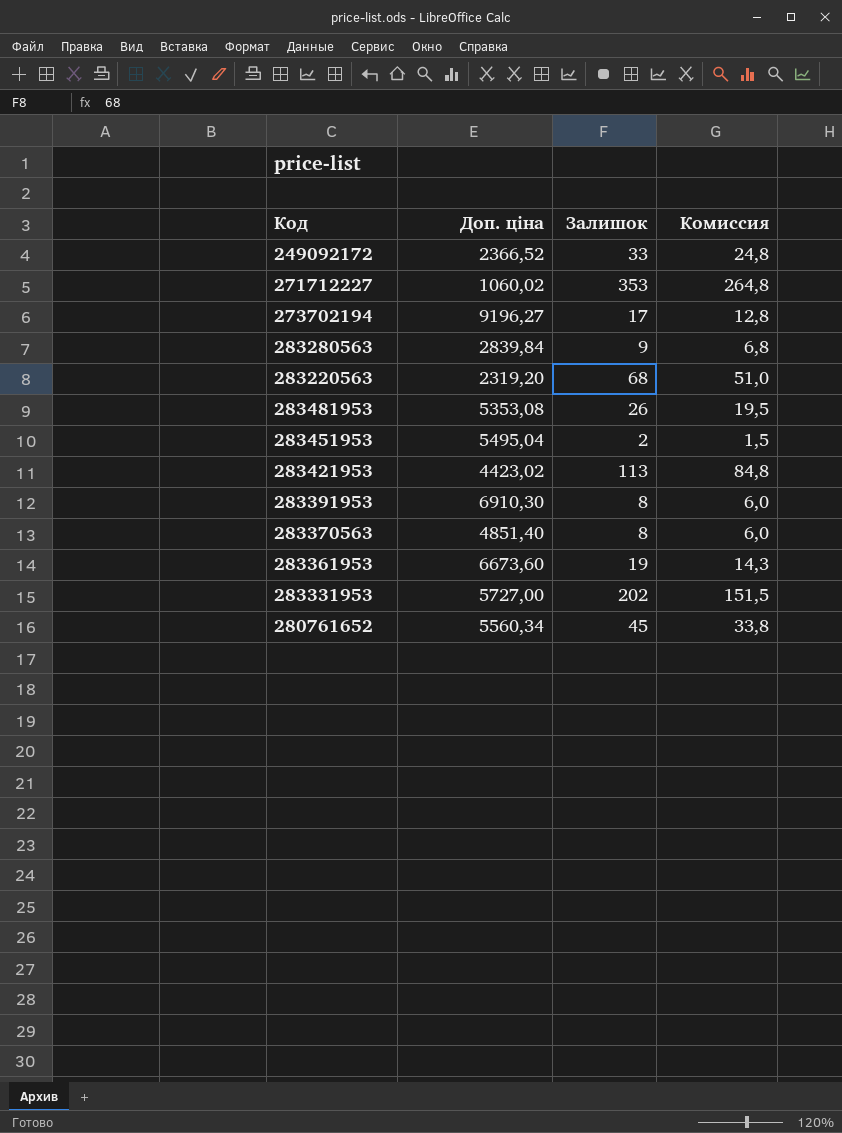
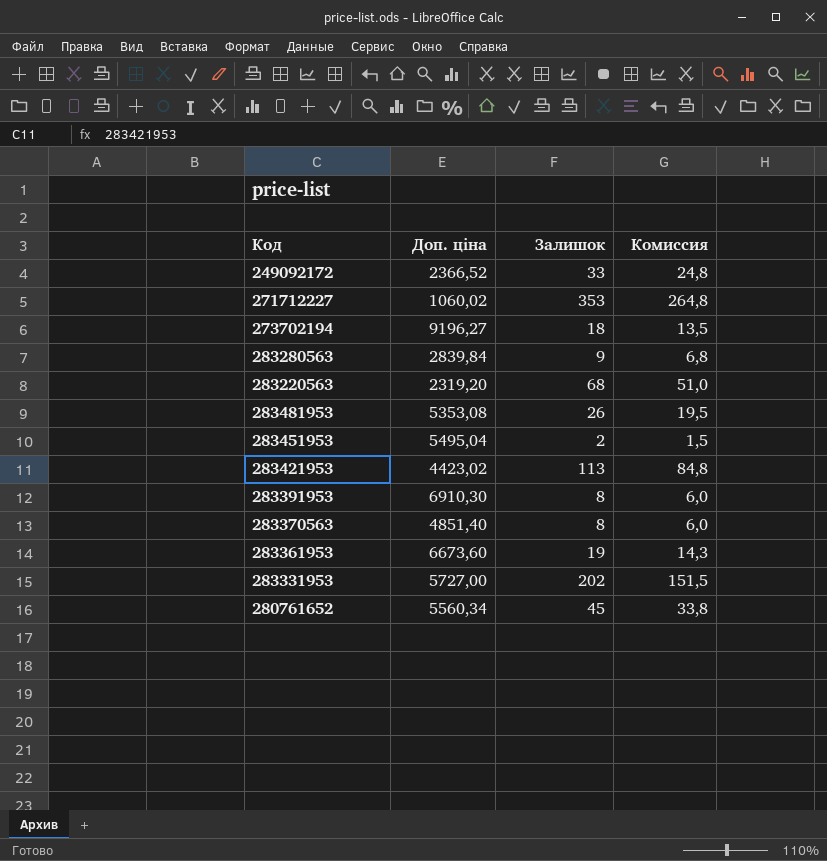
273702194 | Залишок: 17 -> 18
273702194 | Комиссия: 12,8 -> 13,5

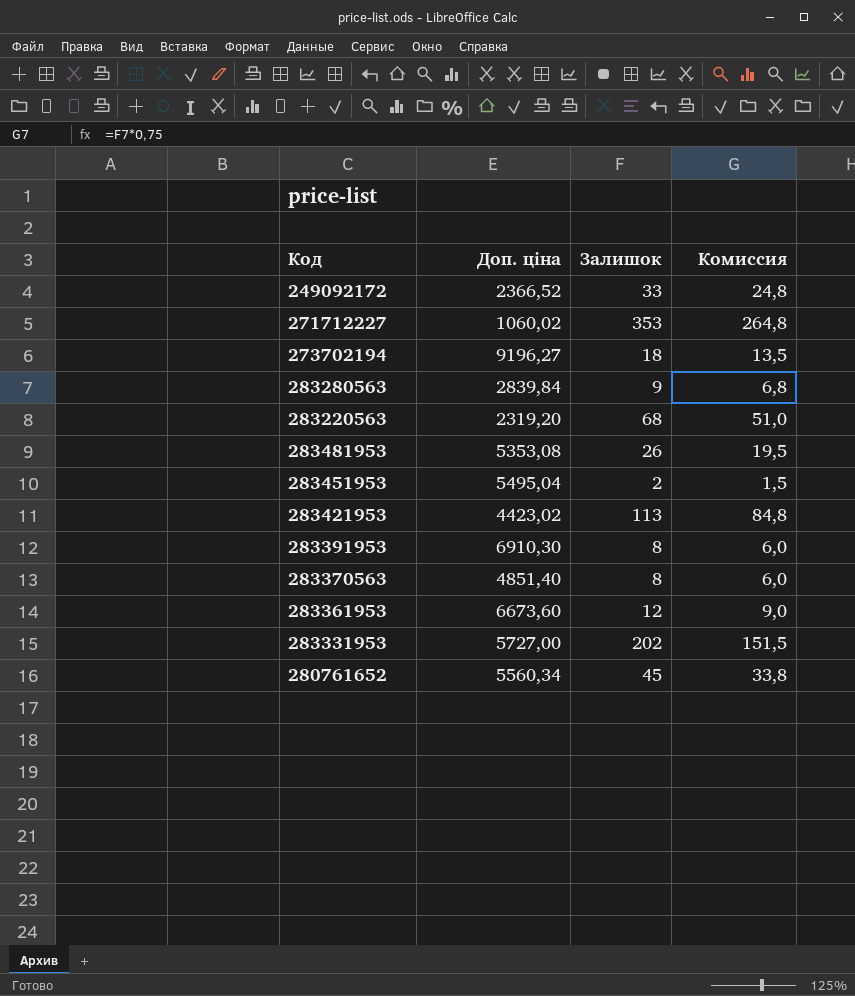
283361953 | Залишок: 19 -> 12
283361953 | Комиссия: 14,3 -> 9,0

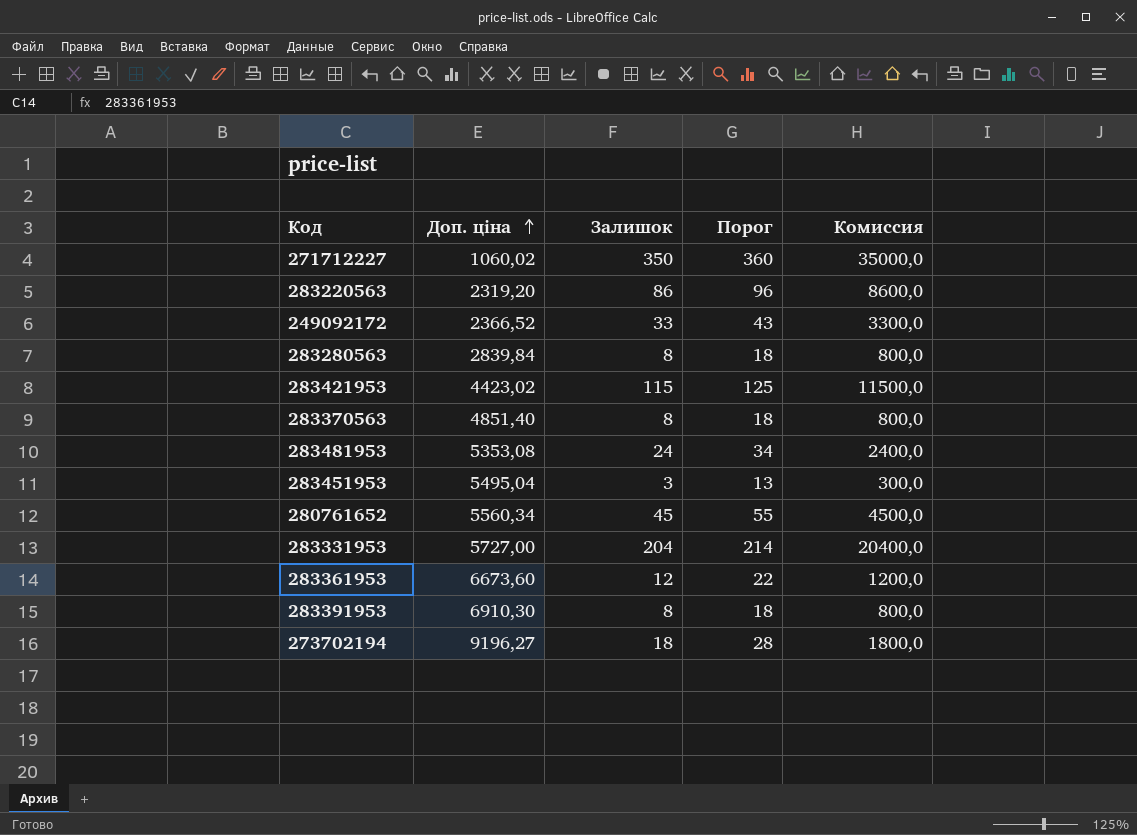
row order: none -> Доп. ціна ascending
column Порог | formula: none -> [Залишок] + 10
column Комиссия | formula: [Залишок] * 0,75 -> [Залишок] * 100
271712227 | Залишок: 353 -> 350
283220563 | Залишок: 68 -> 86
283280563 | Залишок: 9 -> 8
283421953 | Залишок: 113 -> 115
283481953 | Залишок: 26 -> 24
283451953 | Залишок: 2 -> 3
283331953 | Залишок: 202 -> 204

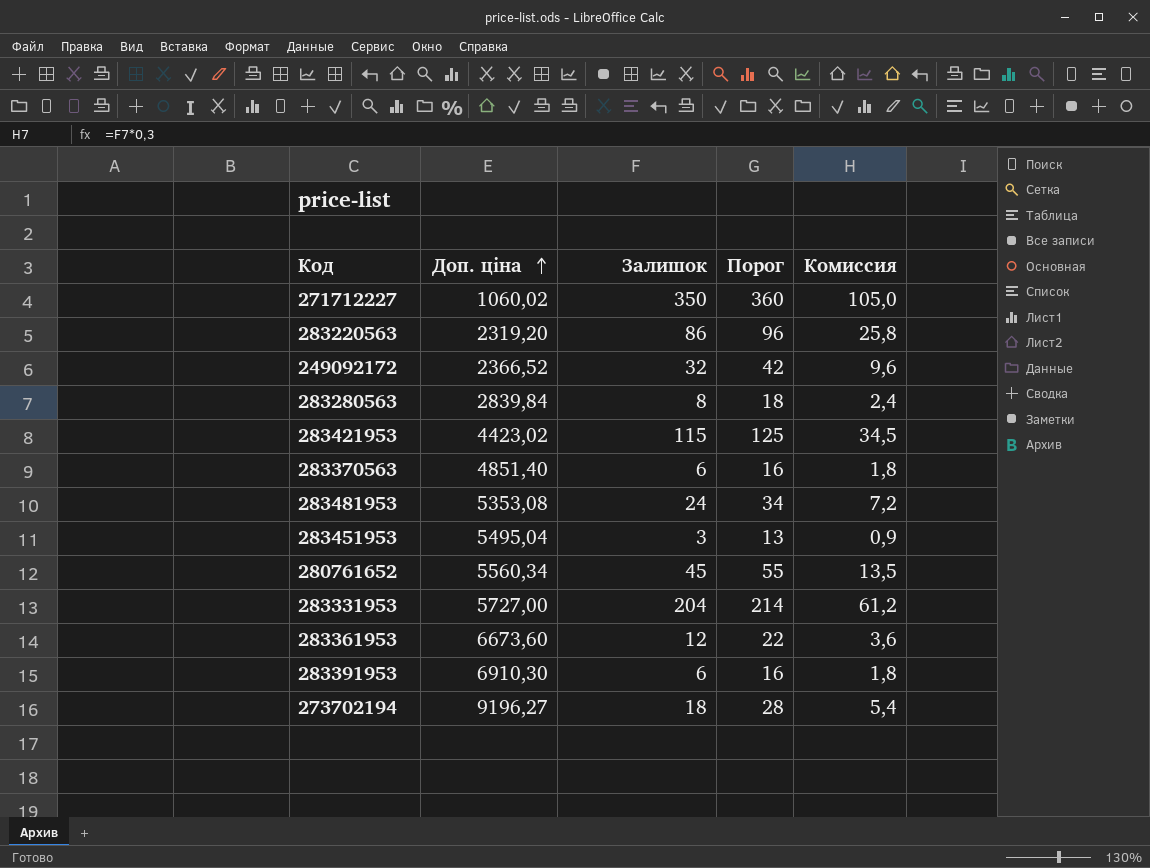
column Комиссия | formula: [Залишок] * 100 -> [Залишок] * 0,3
249092172 | Залишок: 33 -> 32
249092172 | Порог: 43 -> 42
283370563 | Залишок: 8 -> 6
283370563 | Порог: 18 -> 16
283391953 | Залишок: 8 -> 6
283391953 | Порог: 18 -> 16

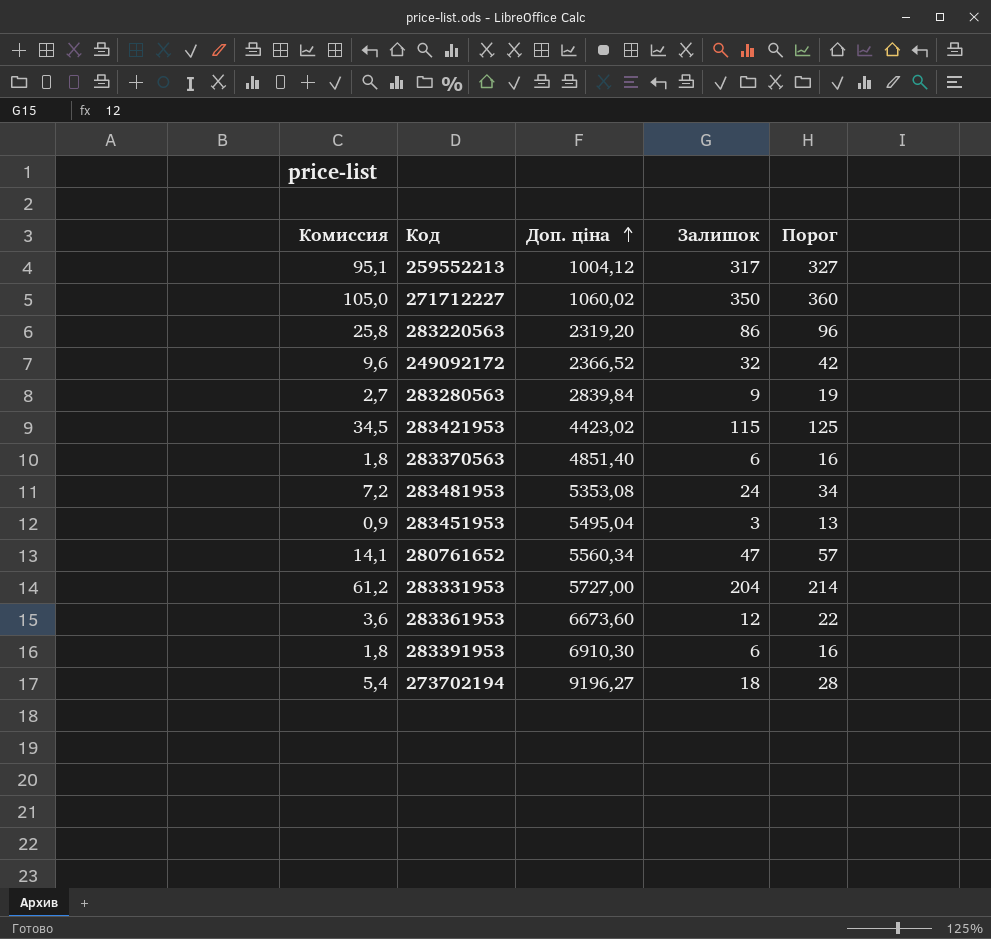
column Комиссия | position: 5 -> 1
row 259552213: none -> 95,1 | 1004,12 | 317 | 327
283280563 | Комиссия: 2,4 -> 2,7
283280563 | Залишок: 8 -> 9
283280563 | Порог: 18 -> 19
280761652 | Комиссия: 13,5 -> 14,1
280761652 | Залишок: 45 -> 47
280761652 | Порог: 55 -> 57

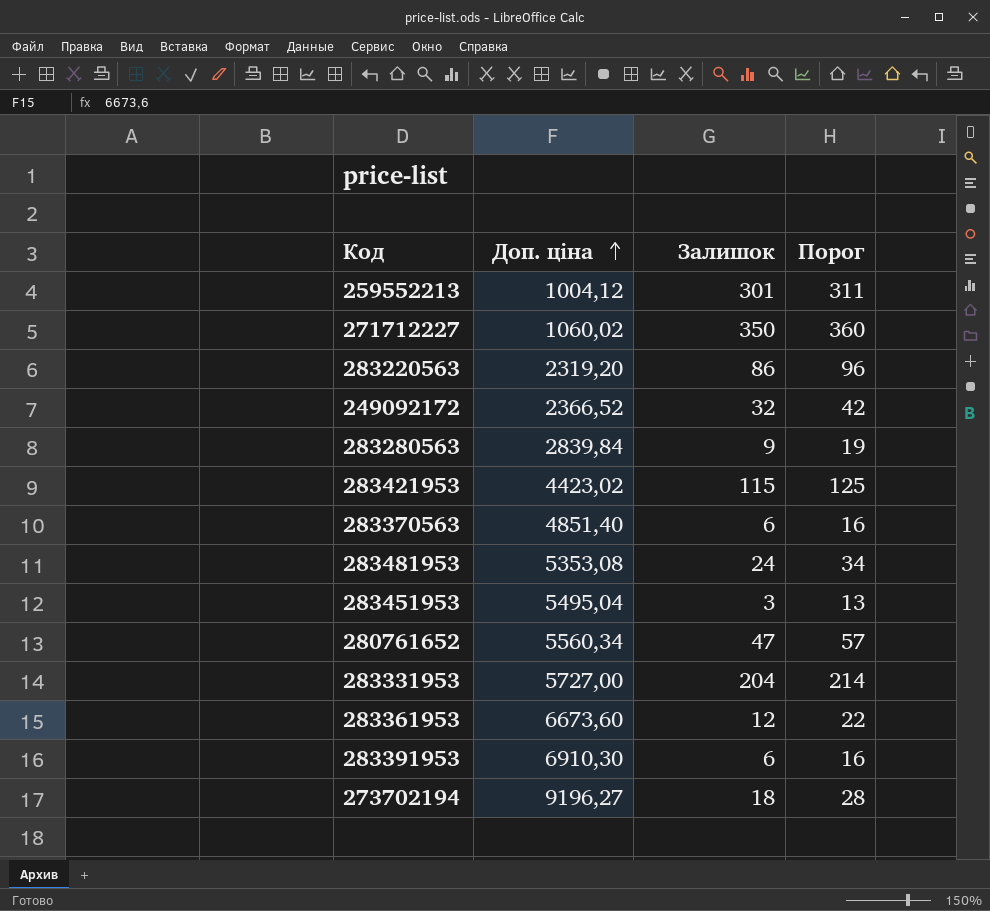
column Комиссия | formula: [Залишок] * 0,3 -> none
259552213 | Залишок: 317 -> 301
259552213 | Порог: 327 -> 311

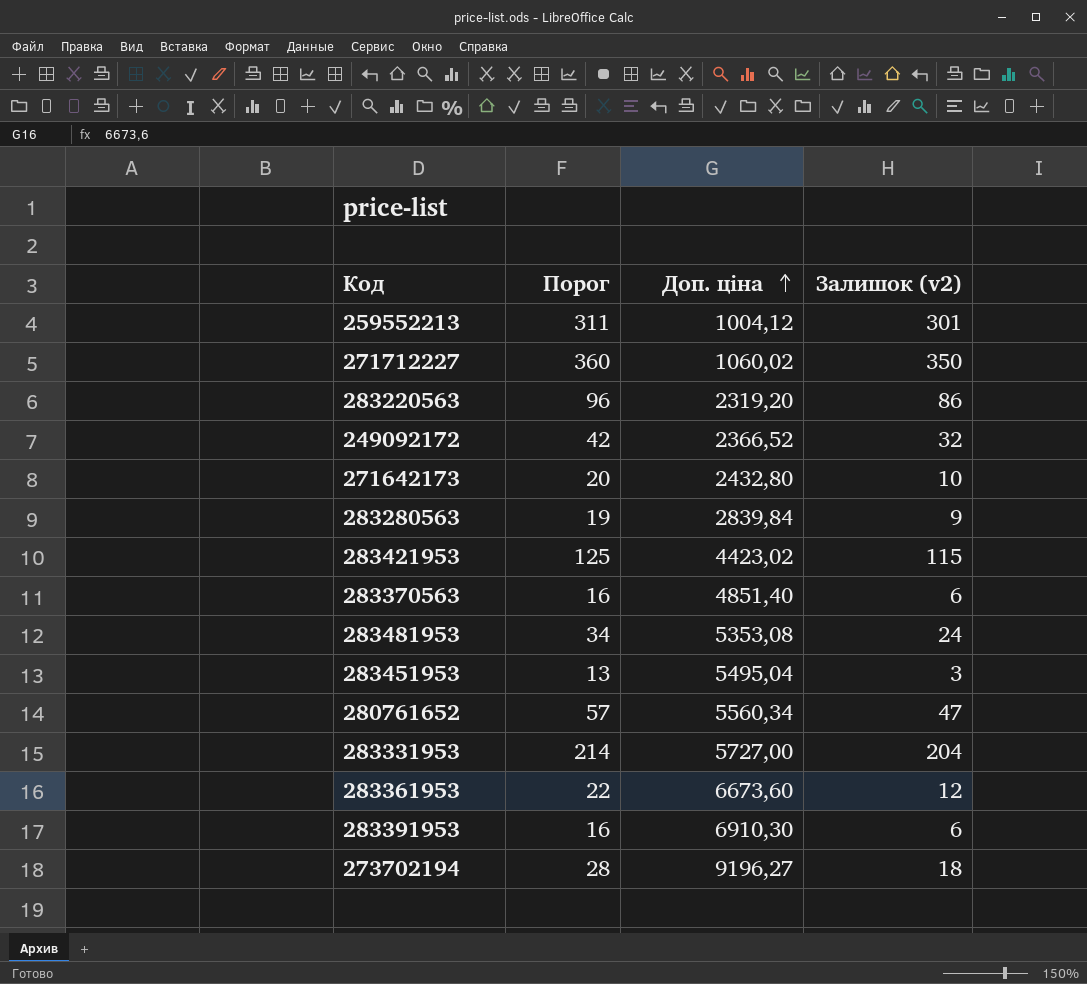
column Порог | position: 4 -> 2
column name: Залишок -> Залишок (v2)
row 271642173: none -> 20 | 2432,80 | 10

